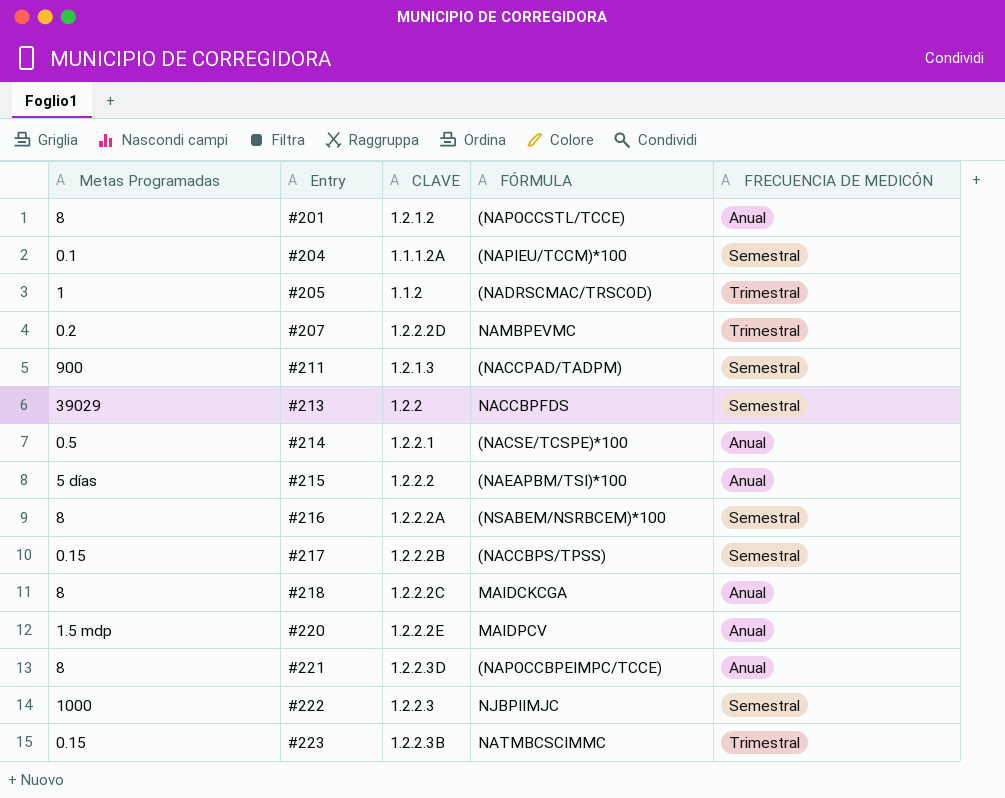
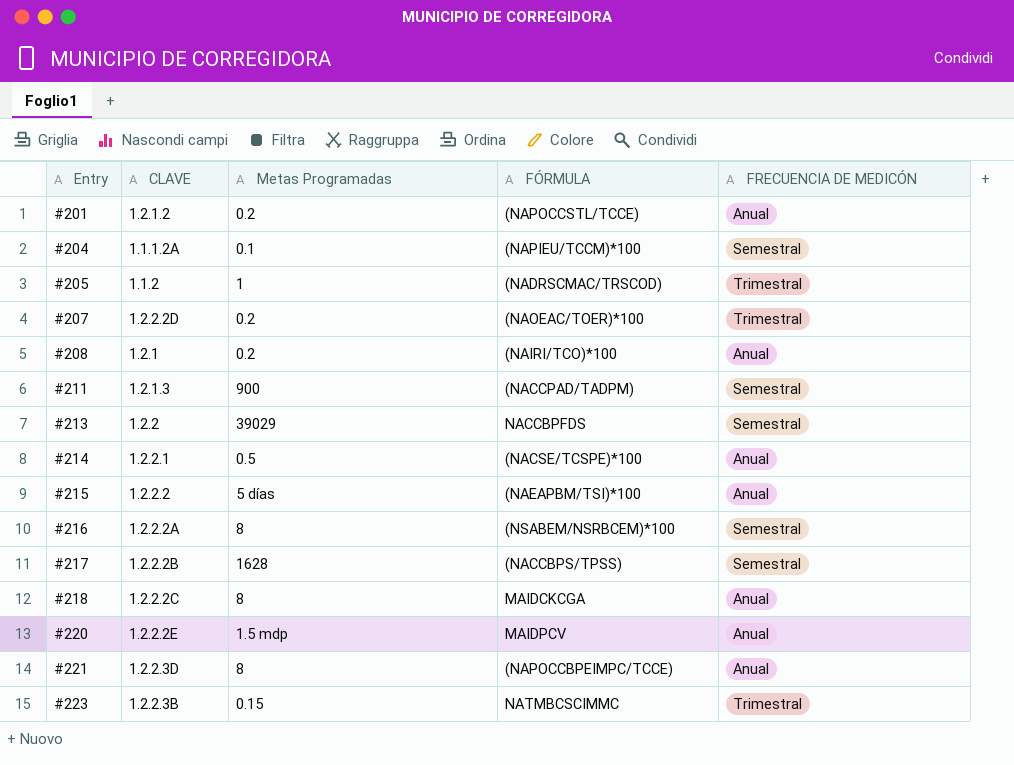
column Metas Programadas | position: 1 -> 3
row #222: 1000 | 1.2.2.3 | NJBPIIMJC | Semestral -> none
#201 | Metas Programadas: 8 -> 0.2
#207 | FÓRMULA: NAMBPEVMC -> (NAOEAC/TOER)*100
row #208: none -> 1.2.1 | 0.2 | (NAIRI/TCO)*100 | Anual
#217 | Metas Programadas: 0.15 -> 1628

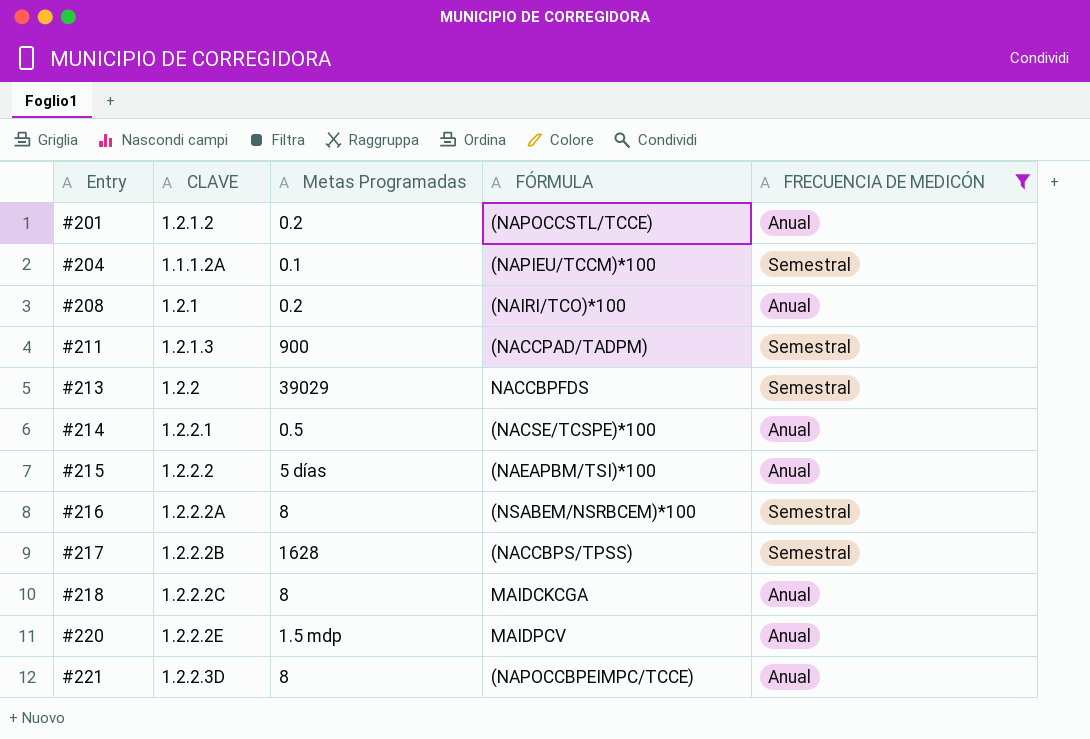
filter: none -> FRECUENCIA DE MEDICÓN != Trimestral

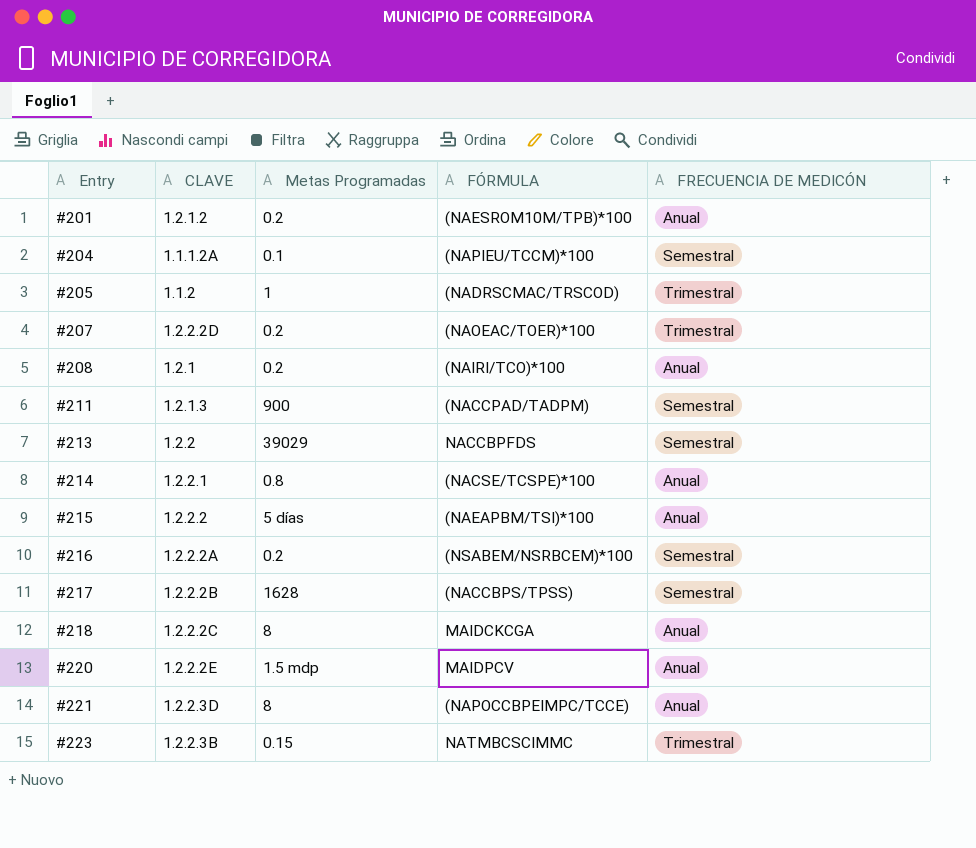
filter: FRECUENCIA DE MEDICÓN != Trimestral -> none
#201 | FÓRMULA: (NAPOCCSTL/TCCE) -> (NAESROM10M/TPB)*100
#214 | Metas Programadas: 0.5 -> 0.8
#216 | Metas Programadas: 8 -> 0.2

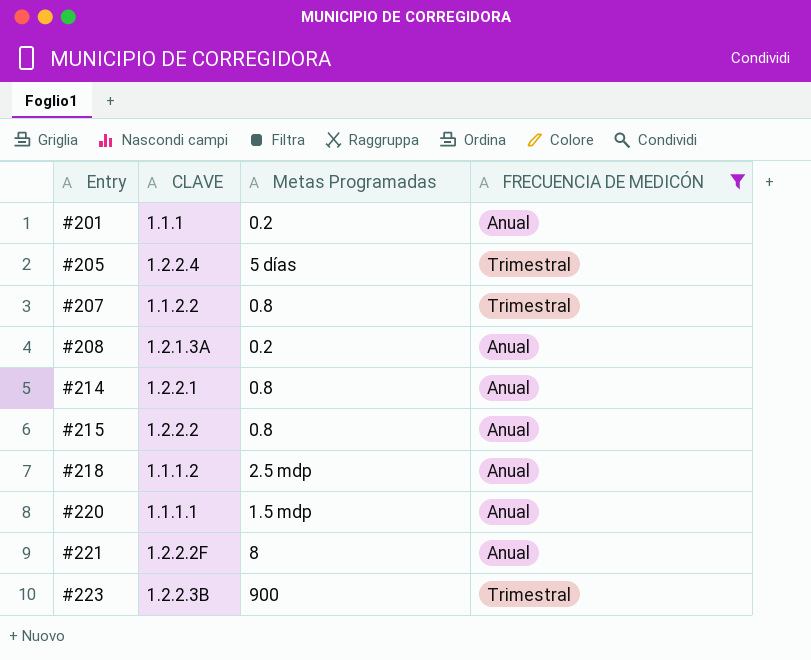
filter: none -> FRECUENCIA DE MEDICÓN != Semestral
column FÓRMULA | position: 4 -> none
#201 | CLAVE: 1.2.1.2 -> 1.1.1
#205 | CLAVE: 1.1.2 -> 1.2.2.4
#205 | Metas Programadas: 1 -> 5 días
#207 | CLAVE: 1.2.2.2D -> 1.1.2.2
#207 | Metas Programadas: 0.2 -> 0.8
#208 | CLAVE: 1.2.1 -> 1.2.1.3A
#215 | Metas Programadas: 5 días -> 0.8
#218 | CLAVE: 1.2.2.2C -> 1.1.1.2
#218 | Metas Programadas: 8 -> 2.5 mdp
#220 | CLAVE: 1.2.2.2E -> 1.1.1.1
#221 | CLAVE: 1.2.2.3D -> 1.2.2.2F
#223 | Metas Programadas: 0.15 -> 900

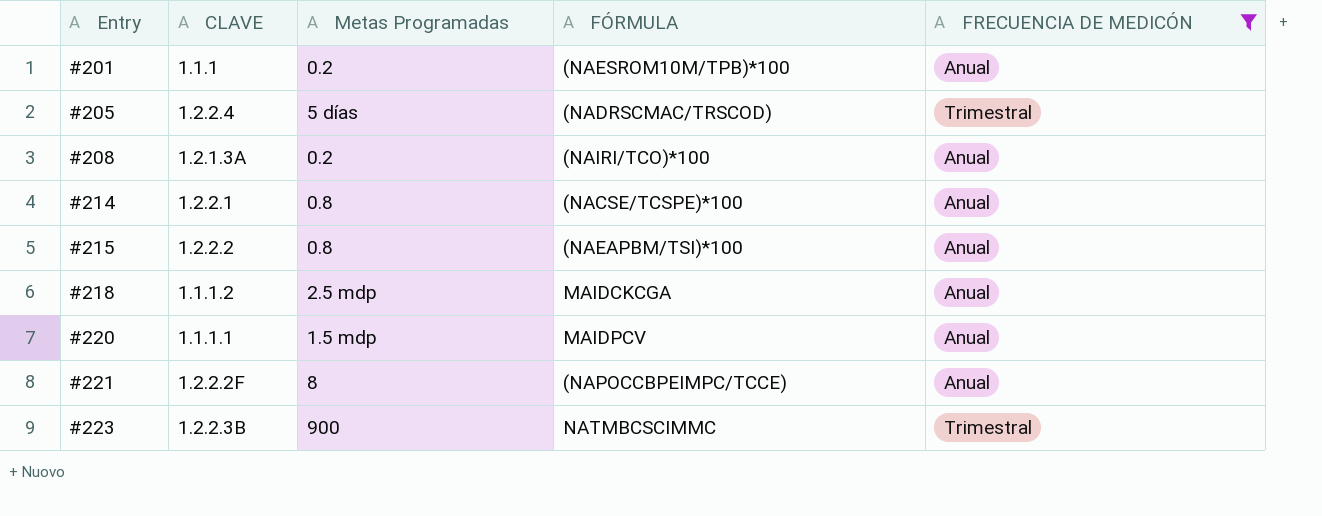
column FÓRMULA | position: none -> 4
row #207: 1.1.2.2 | 0.8 | Trimestral -> none

